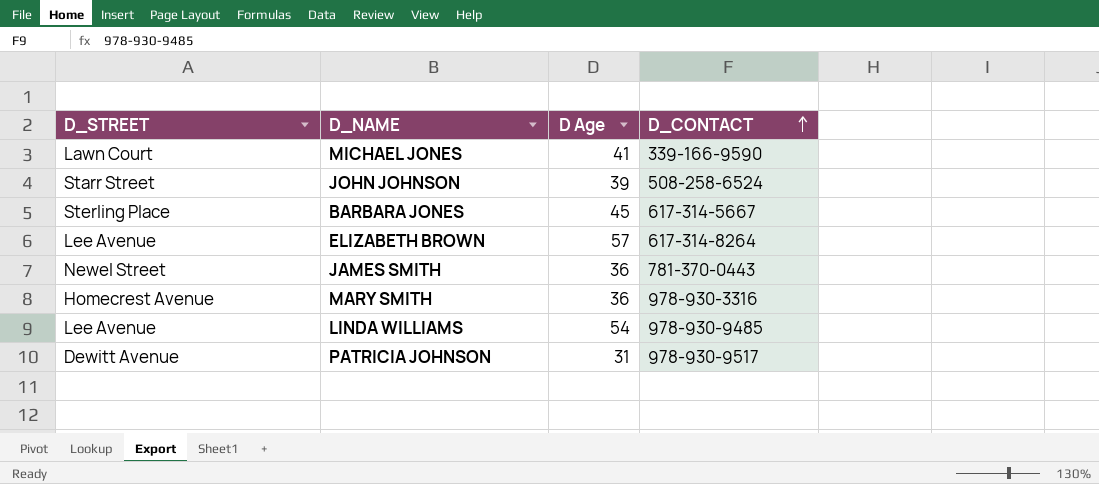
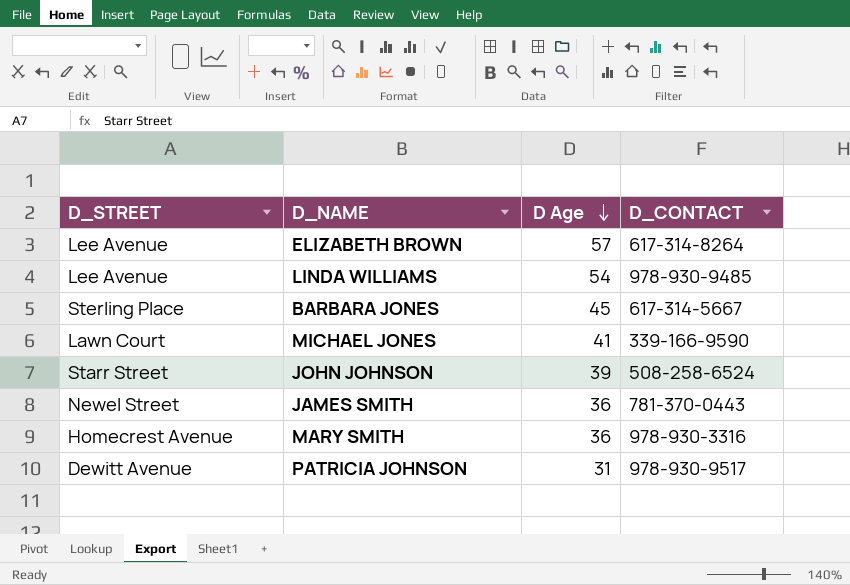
row order: D_CONTACT ascending -> D Age descending

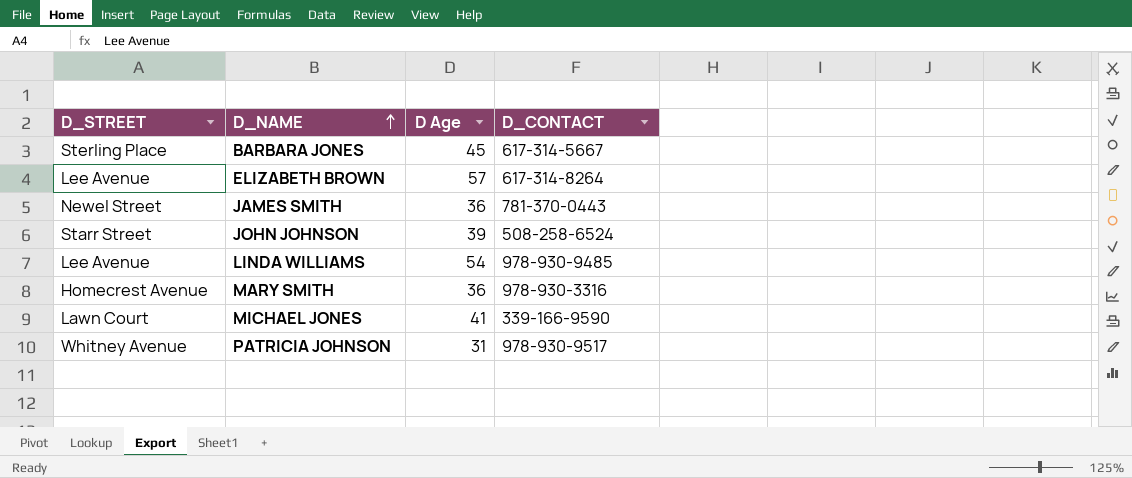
row order: D Age descending -> D_NAME ascending
PATRICIA JOHNSON | D_STREET: Dewitt Avenue -> Whitney Avenue

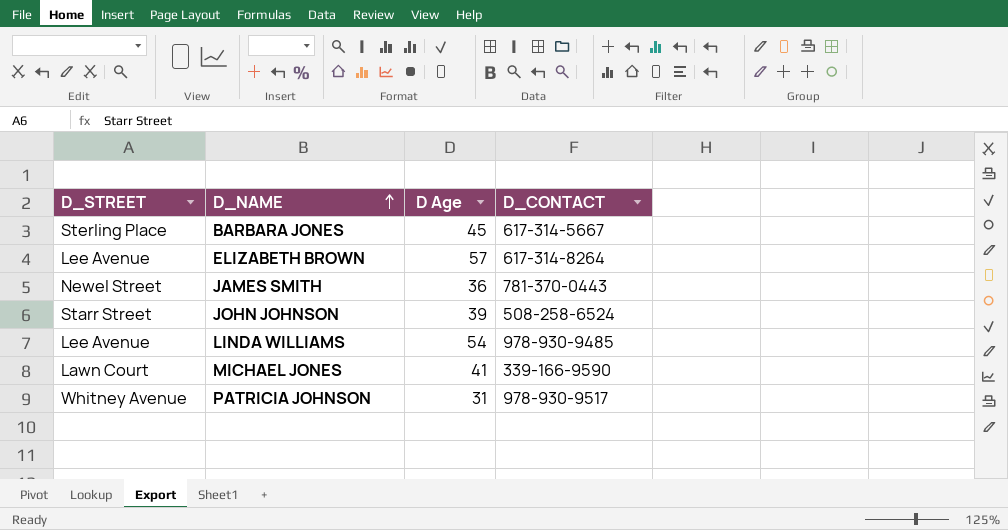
row MARY SMITH: Homecrest Avenue | 36 | 978-930-3316 -> none

